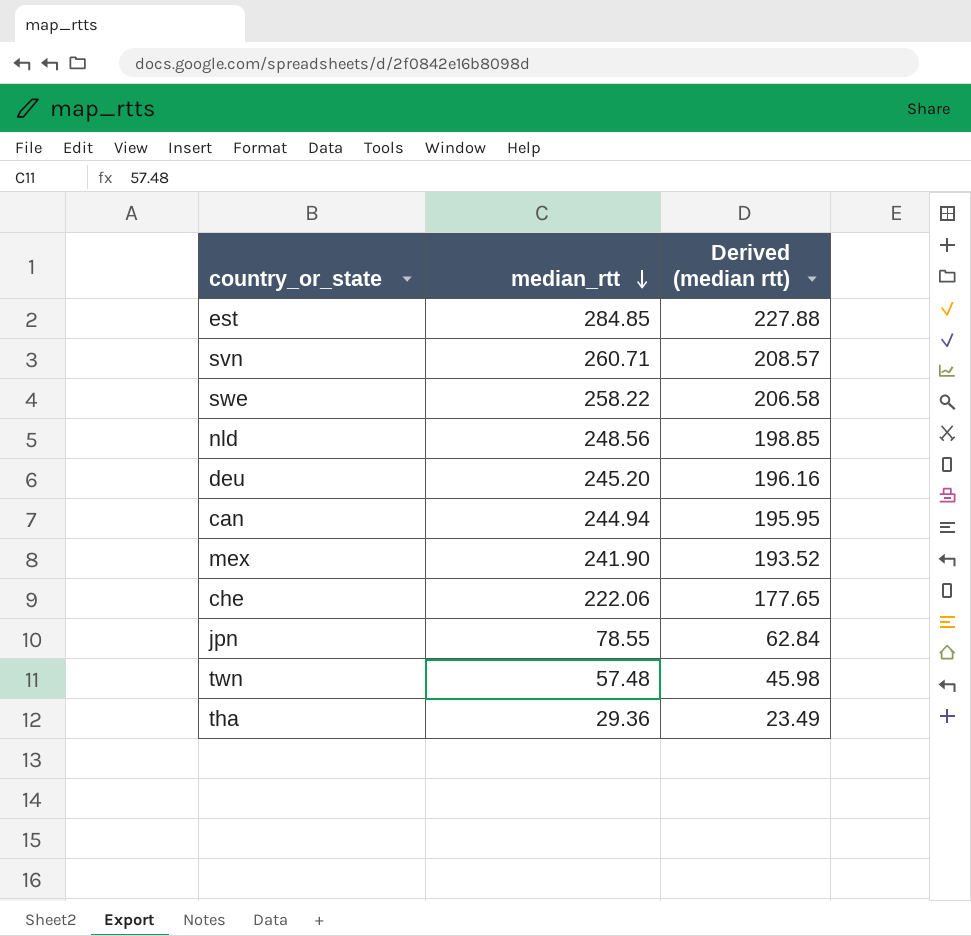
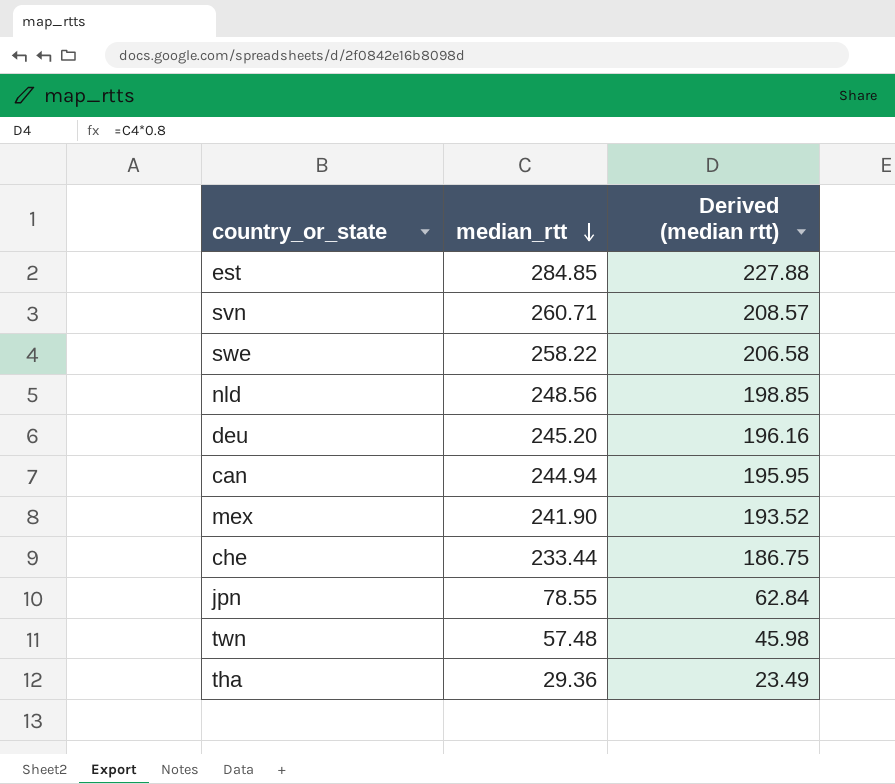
che | median_rtt: 222.06 -> 233.44
che | Derived (median rtt): 177.65 -> 186.75

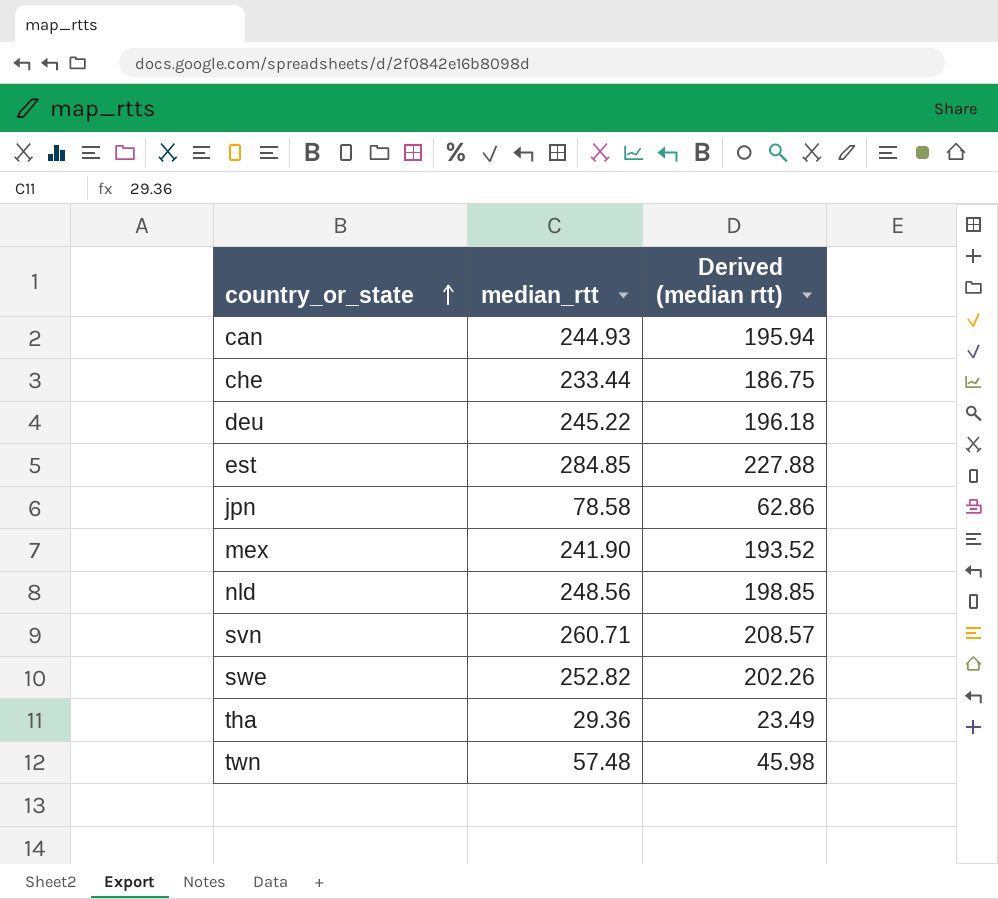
row order: median_rtt descending -> country_or_state ascending
can | median_rtt: 244.94 -> 244.93
can | Derived (median rtt): 195.95 -> 195.94
deu | median_rtt: 245.20 -> 245.22
deu | Derived (median rtt): 196.16 -> 196.18
jpn | median_rtt: 78.55 -> 78.58
jpn | Derived (median rtt): 62.84 -> 62.86
swe | median_rtt: 258.22 -> 252.82
swe | Derived (median rtt): 206.58 -> 202.26

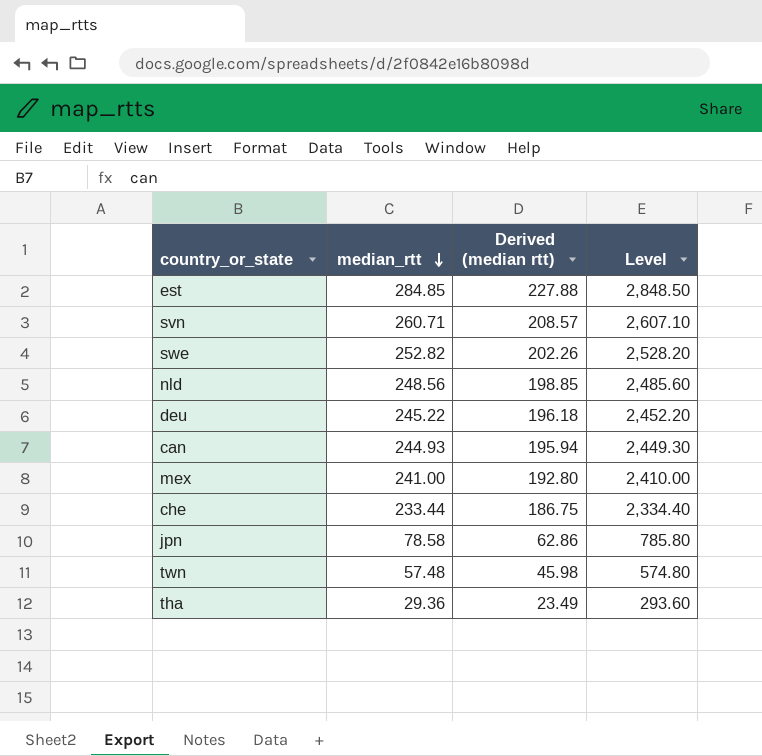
row order: country_or_state ascending -> median_rtt descending
column Level | formula: none -> [median_rtt] * 10
mex | median_rtt: 241.90 -> 241.00
mex | Derived (median rtt): 193.52 -> 192.80

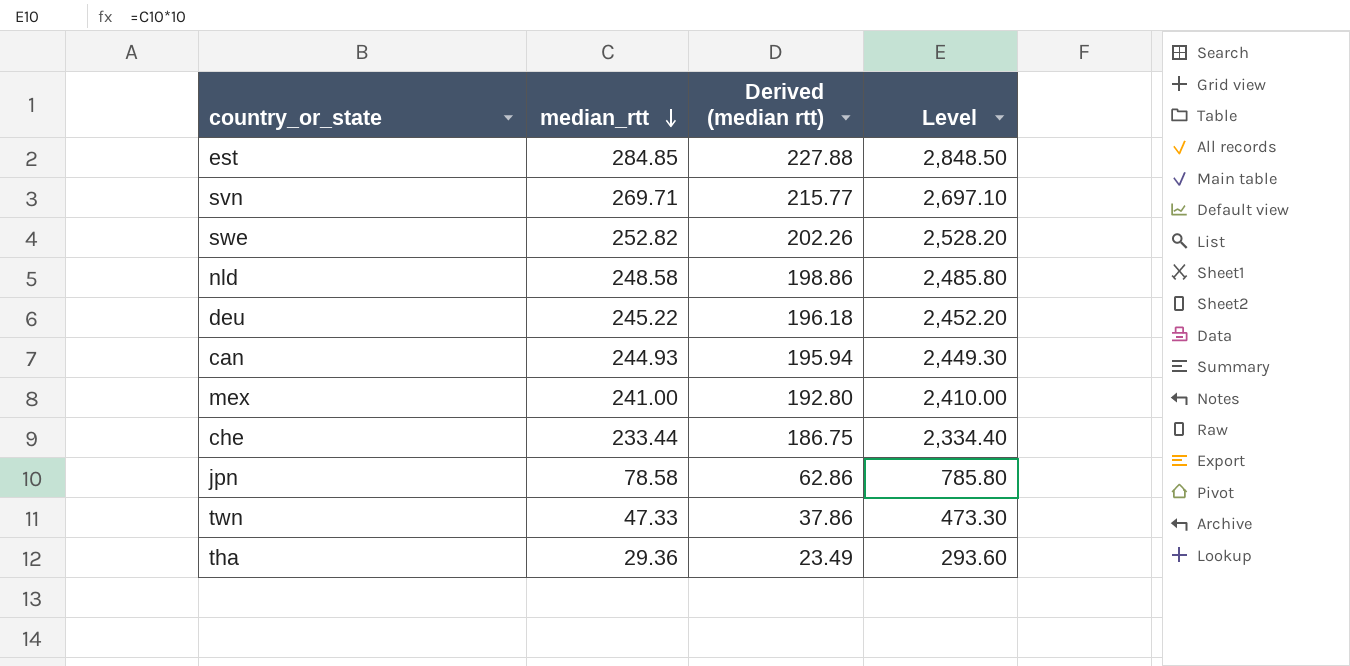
svn | median_rtt: 260.71 -> 269.71
svn | Derived (median rtt): 208.57 -> 215.77
svn | Level: 2,607.10 -> 2,697.10
nld | median_rtt: 248.56 -> 248.58
nld | Derived (median rtt): 198.85 -> 198.86
nld | Level: 2,485.60 -> 2,485.80
twn | median_rtt: 57.48 -> 47.33
twn | Derived (median rtt): 45.98 -> 37.86
twn | Level: 574.80 -> 473.30

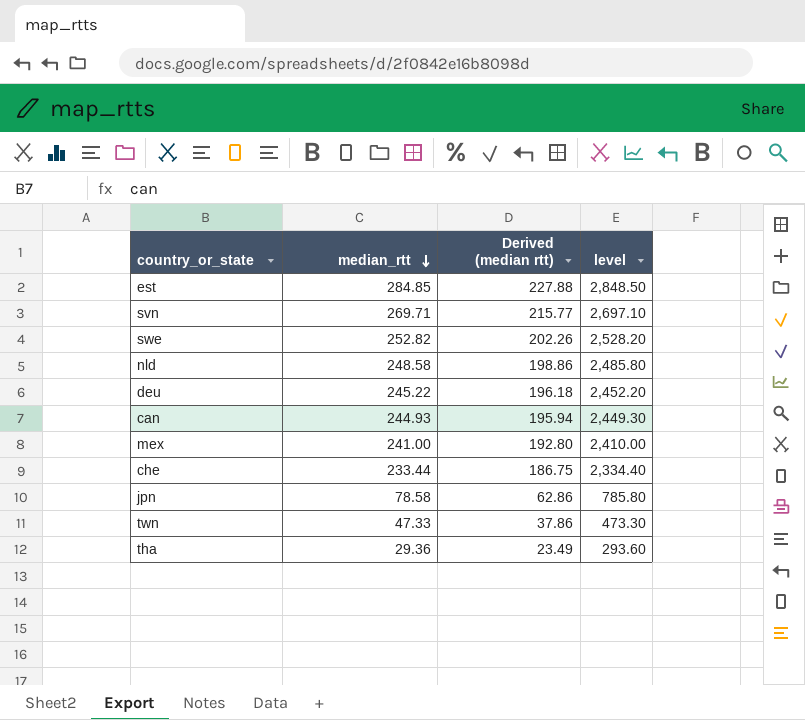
column name: Level -> level

